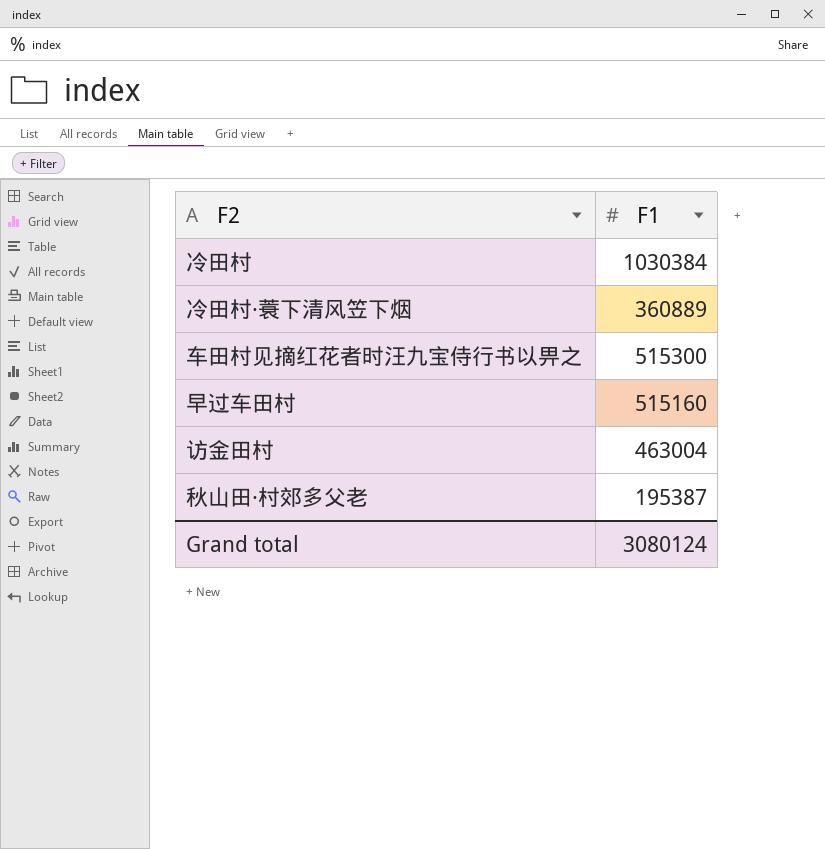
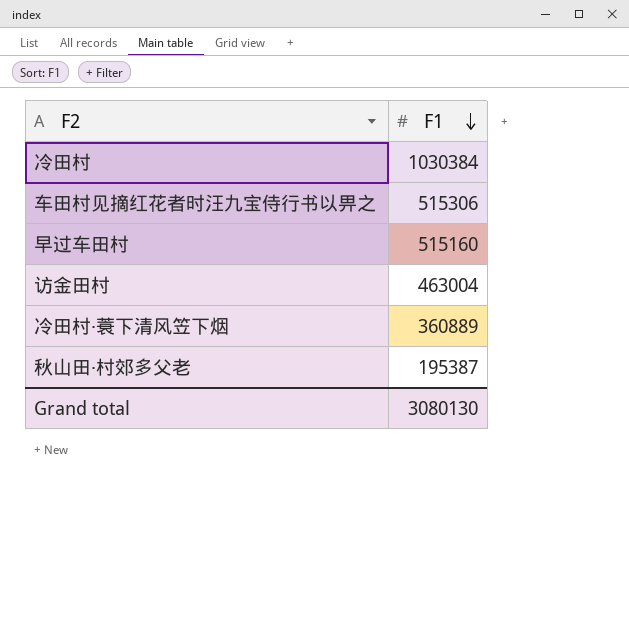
row order: none -> F1 descending
车田村见摘红花者时汪九宝侍行书以畀之 | F1: 515300 -> 515306
Grand total | F1: 3080124 -> 3080130

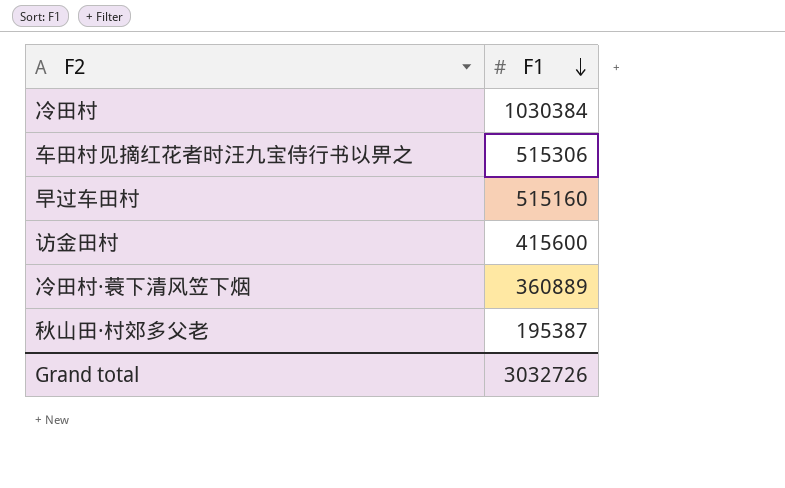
访金田村 | F1: 463004 -> 415600
Grand total | F1: 3080130 -> 3032726

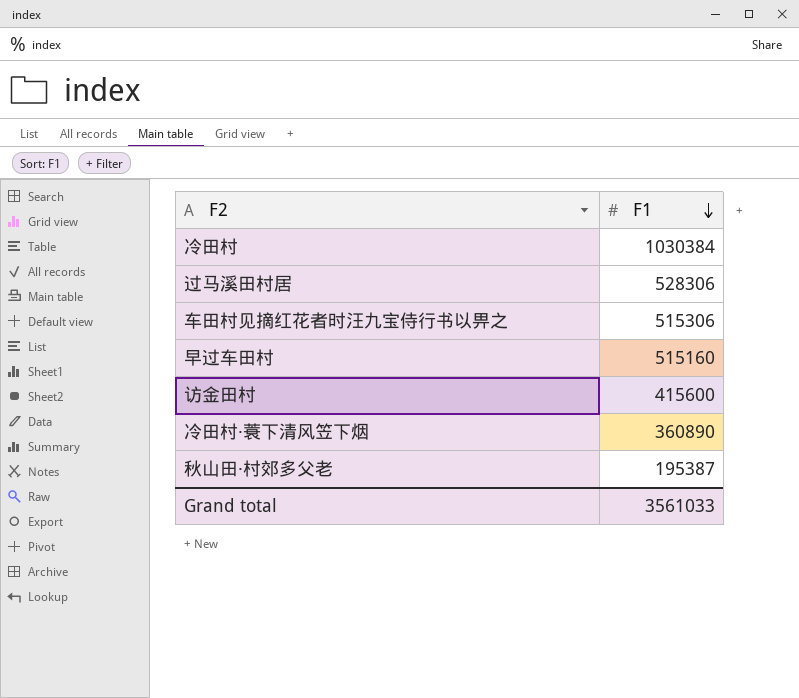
row 过马溪田村居: none -> 528306
冷田村·蓑下清风笠下烟 | F1: 360889 -> 360890
Grand total | F1: 3032726 -> 3561033

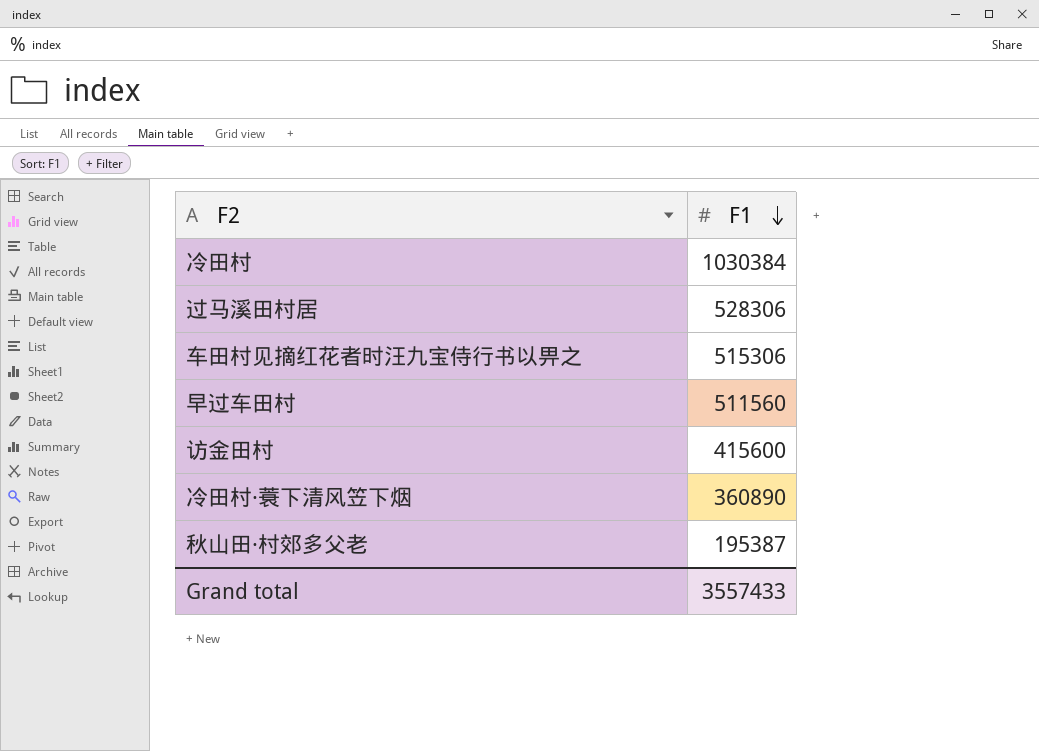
早过车田村 | F1: 515160 -> 511560
Grand total | F1: 3561033 -> 3557433

